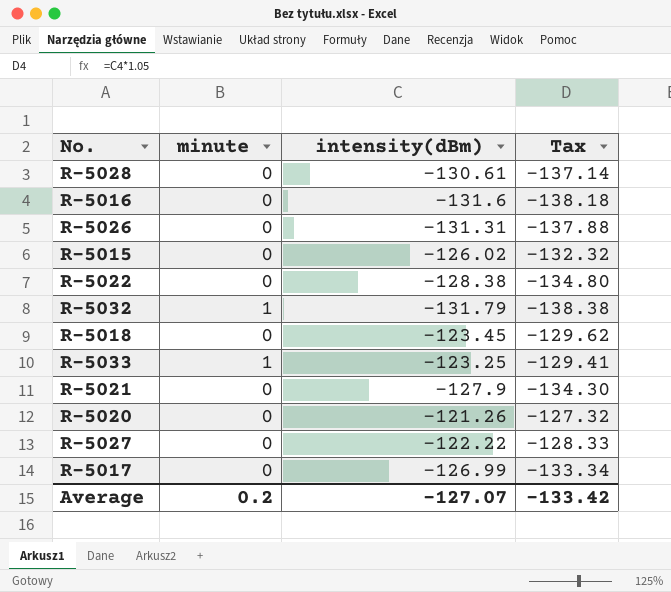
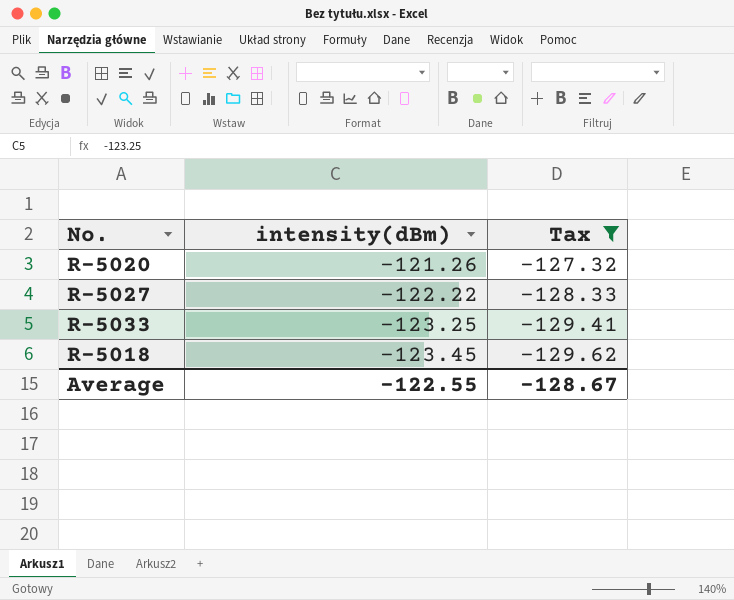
filter: none -> Tax >= -129.62
row order: none -> intensity(dBm) descending
column minute | position: 2 -> none
Average | intensity(dBm): -127.07 -> -122.55
Average | Tax: -133.42 -> -128.67

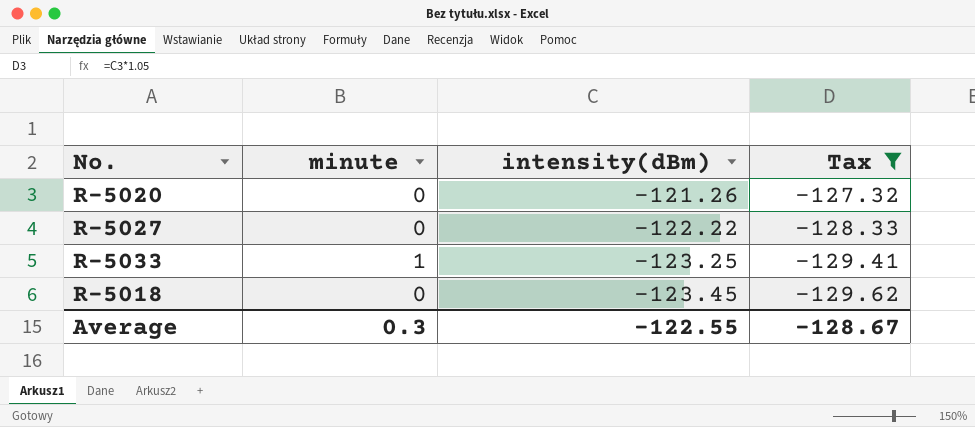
column minute | position: none -> 2

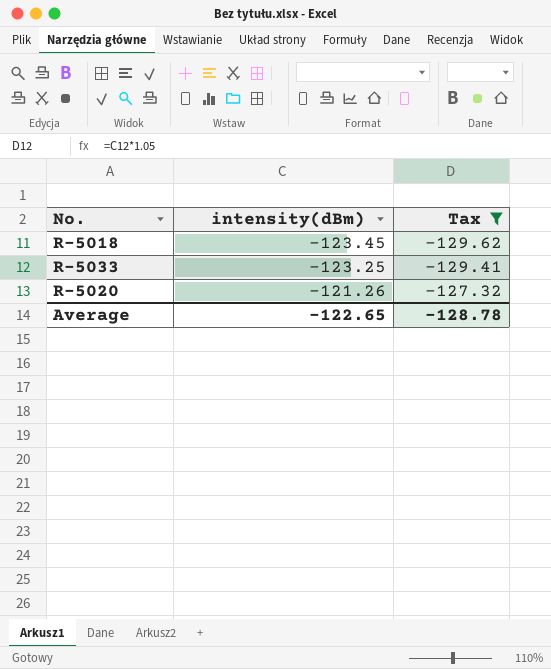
row order: intensity(dBm) descending -> intensity(dBm) ascending
column minute | position: 2 -> none
row R-5027: 0 | -122.22 | -128.33 -> none
Average | intensity(dBm): -122.55 -> -122.65
Average | Tax: -128.67 -> -128.78

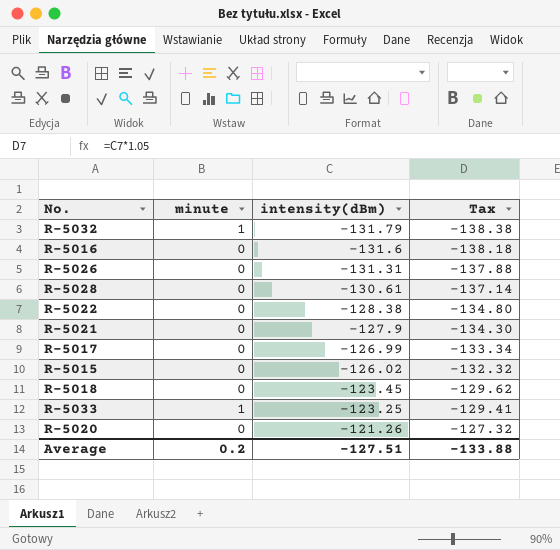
filter: Tax >= -129.62 -> none
column minute | position: none -> 2
Average | intensity(dBm): -122.65 -> -127.51
Average | Tax: -128.78 -> -133.88

